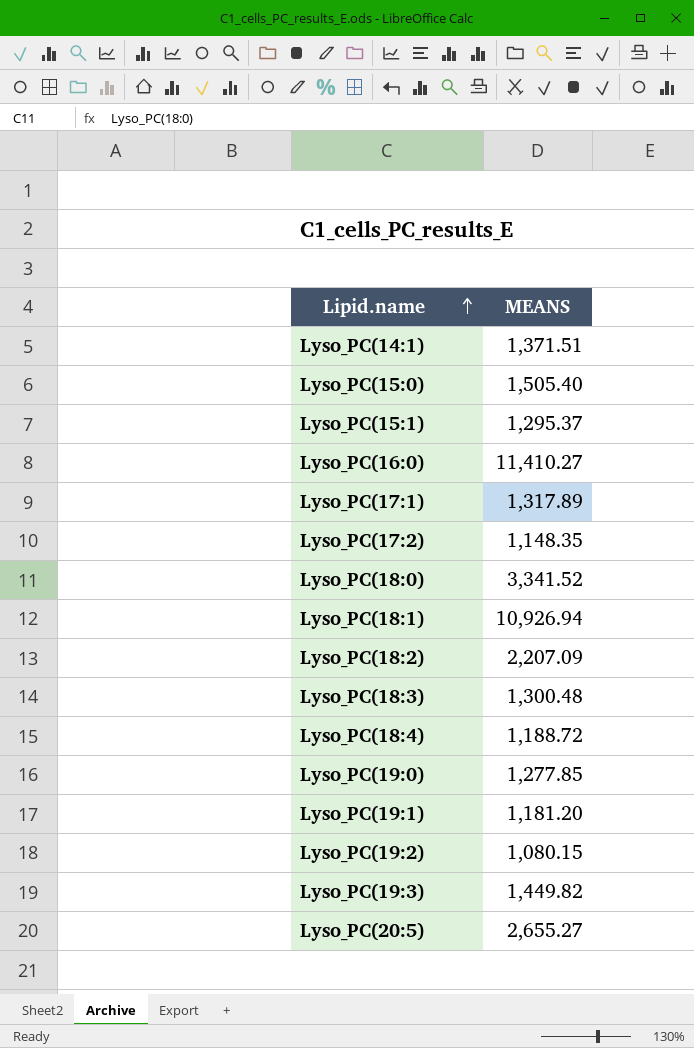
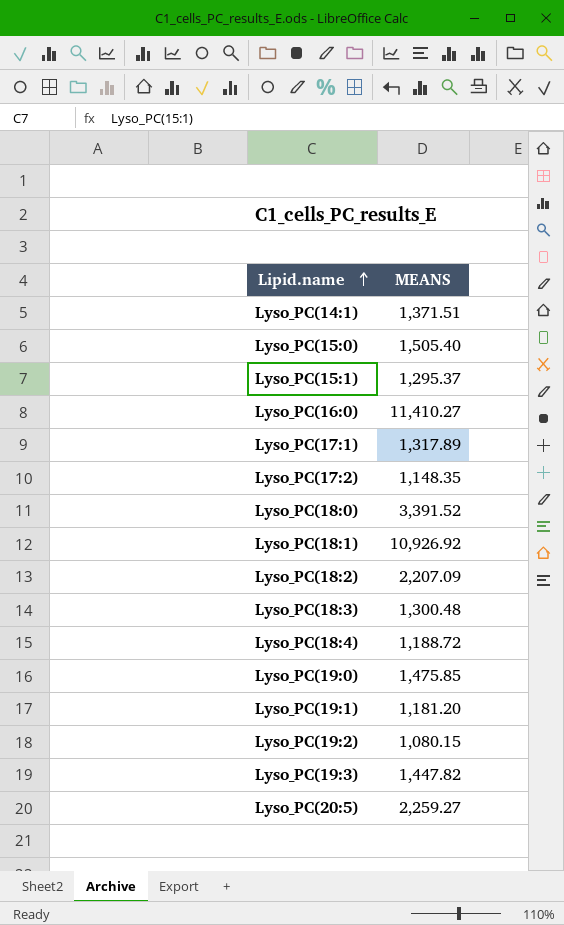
Lyso_PC(18:0) | MEANS: 3,341.52 -> 3,391.52
Lyso_PC(18:1) | MEANS: 10,926.94 -> 10,926.92
Lyso_PC(19:0) | MEANS: 1,277.85 -> 1,475.85
Lyso_PC(19:3) | MEANS: 1,449.82 -> 1,447.82
Lyso_PC(20:5) | MEANS: 2,655.27 -> 2,259.27

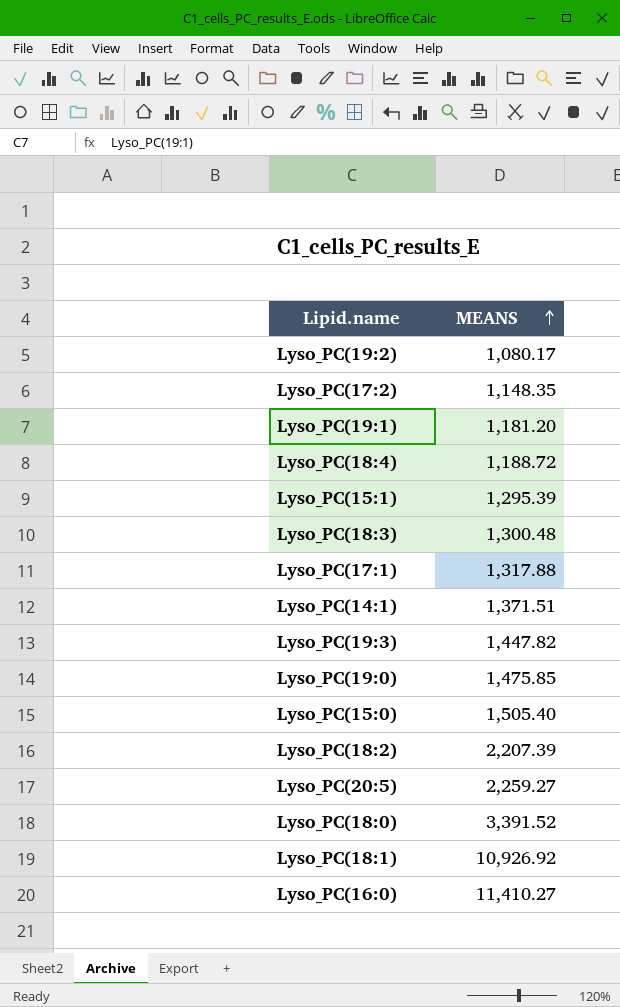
row order: Lipid.name ascending -> MEANS ascending
Lyso_PC(19:2) | MEANS: 1,080.15 -> 1,080.17
Lyso_PC(15:1) | MEANS: 1,295.37 -> 1,295.39
Lyso_PC(17:1) | MEANS: 1,317.89 -> 1,317.88
Lyso_PC(18:2) | MEANS: 2,207.09 -> 2,207.39

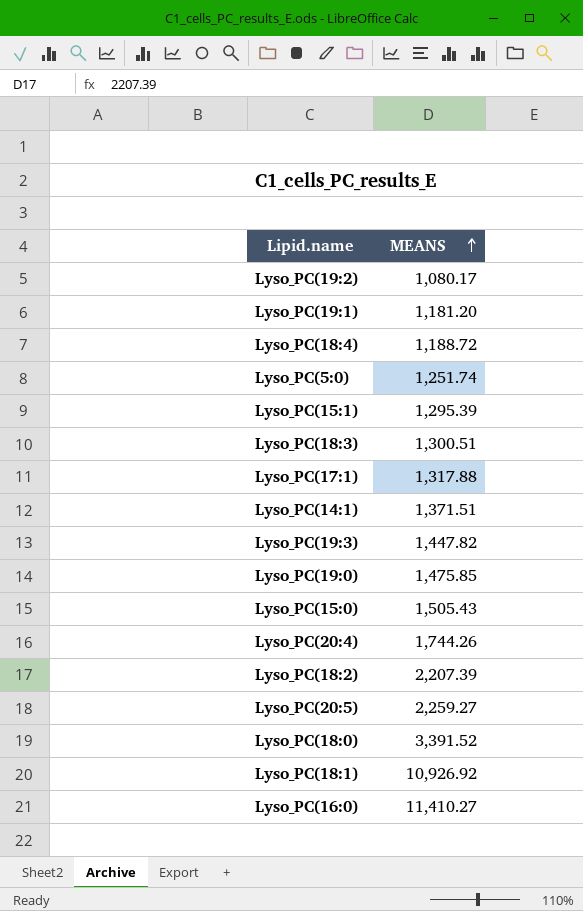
row Lyso_PC(17:2): 1,148.35 -> none
row Lyso_PC(5:0): none -> 1,251.74
Lyso_PC(18:3) | MEANS: 1,300.48 -> 1,300.51
Lyso_PC(15:0) | MEANS: 1,505.40 -> 1,505.43
row Lyso_PC(20:4): none -> 1,744.26

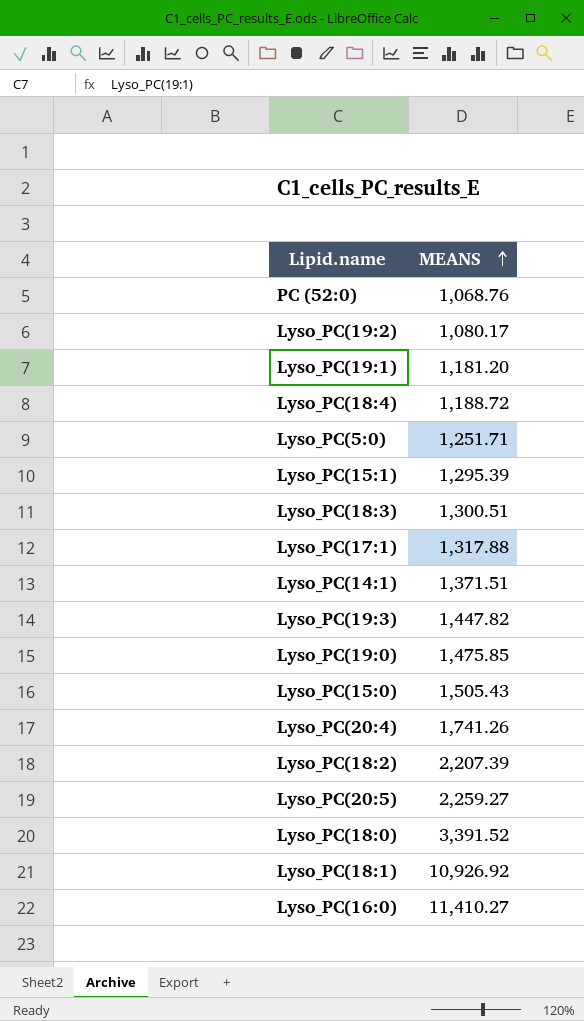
row PC (52:0): none -> 1,068.76
Lyso_PC(5:0) | MEANS: 1,251.74 -> 1,251.71
Lyso_PC(20:4) | MEANS: 1,744.26 -> 1,741.26

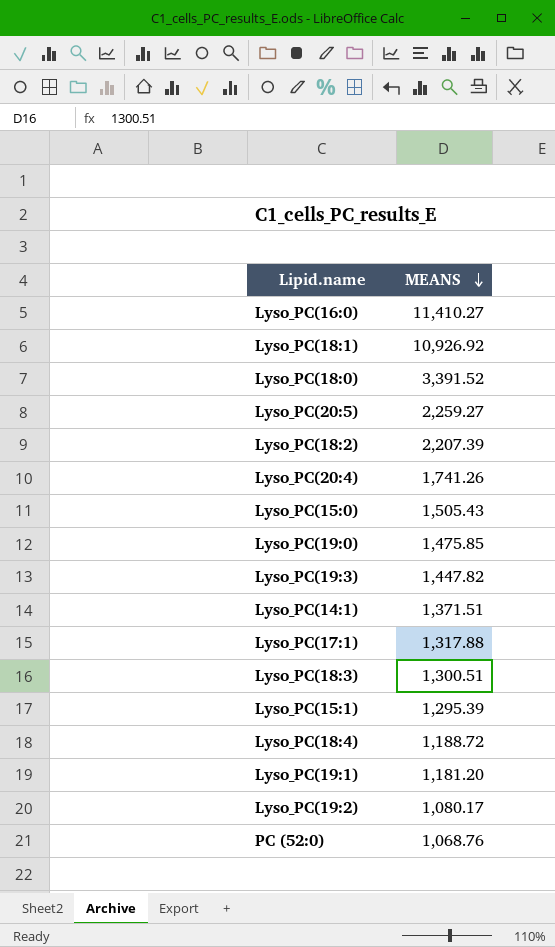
row order: MEANS ascending -> MEANS descending
row Lyso_PC(5:0): 1,251.71 -> none

